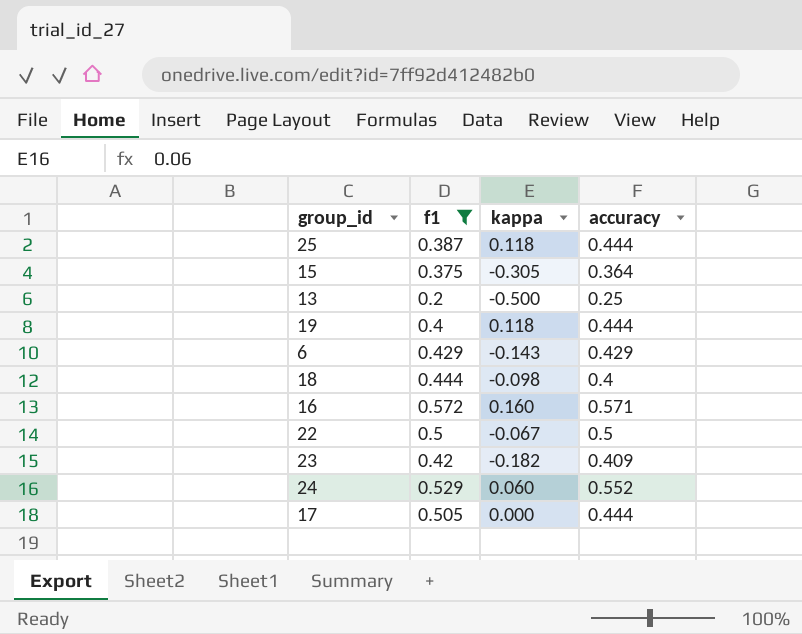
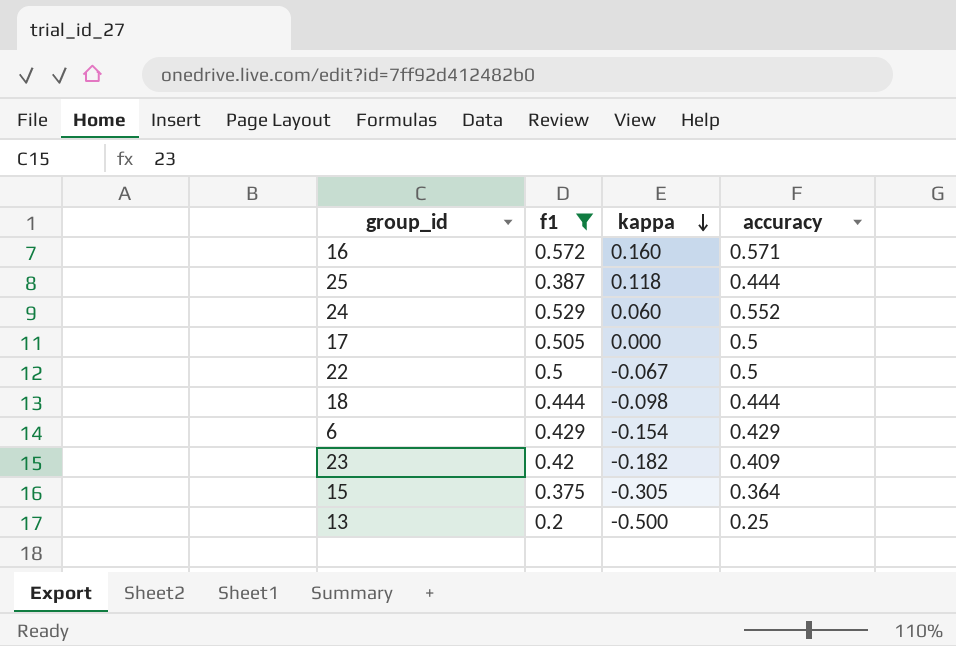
row order: none -> kappa descending
row 19: 0.4 | 0.118 | 0.444 -> none
17 | accuracy: 0.444 -> 0.5
18 | accuracy: 0.4 -> 0.444
6 | kappa: -0.143 -> -0.154

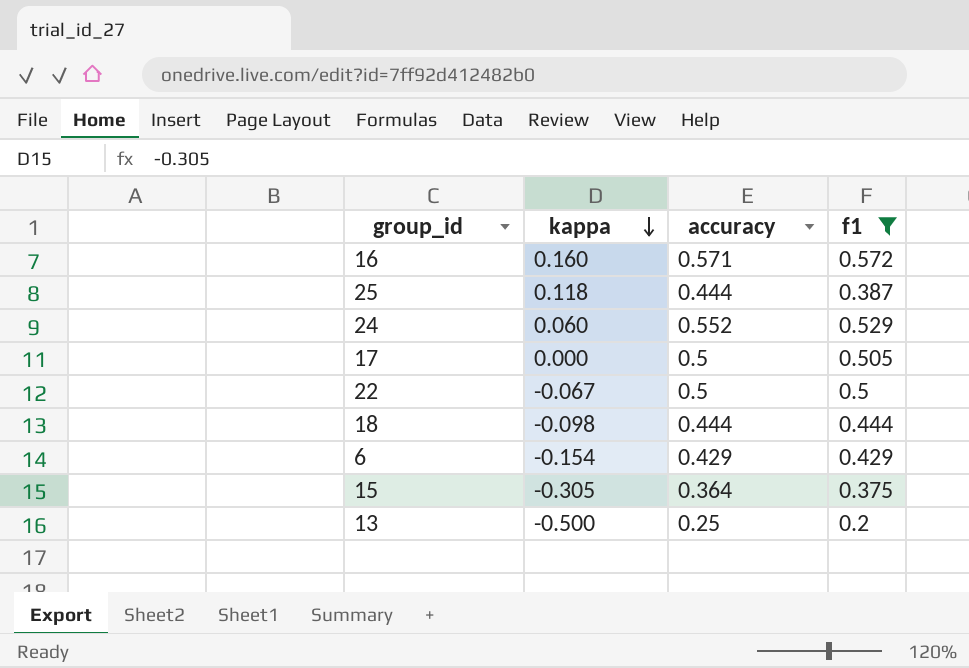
column f1 | position: 2 -> 4
row 23: 0.42 | -0.182 | 0.409 -> none

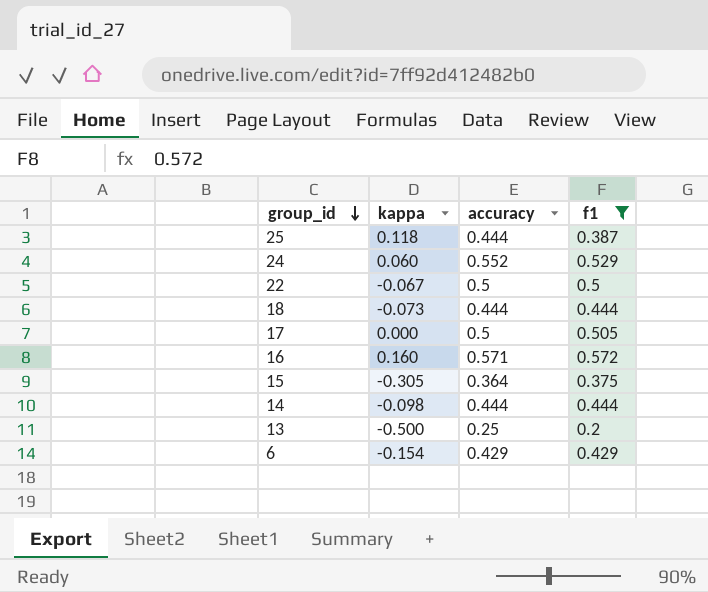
row order: kappa descending -> group_id descending
18 | kappa: -0.098 -> -0.073
row 14: none -> -0.098 | 0.444 | 0.444

